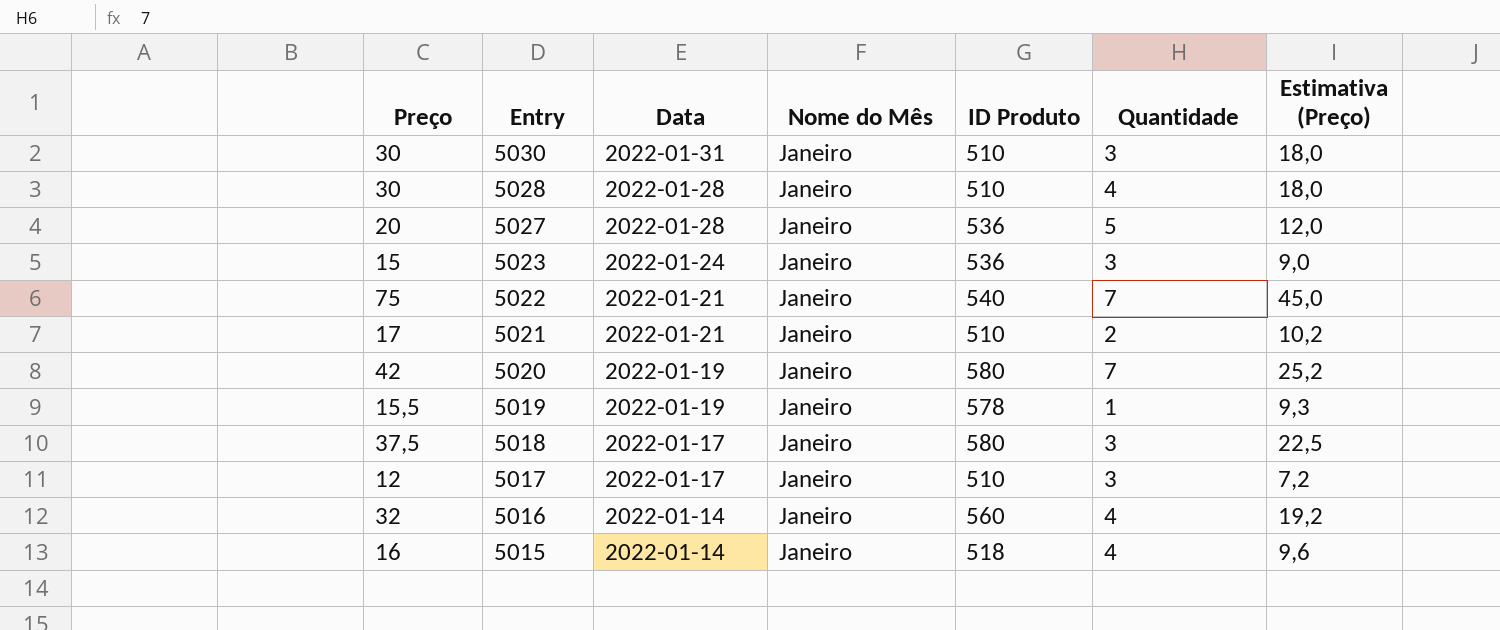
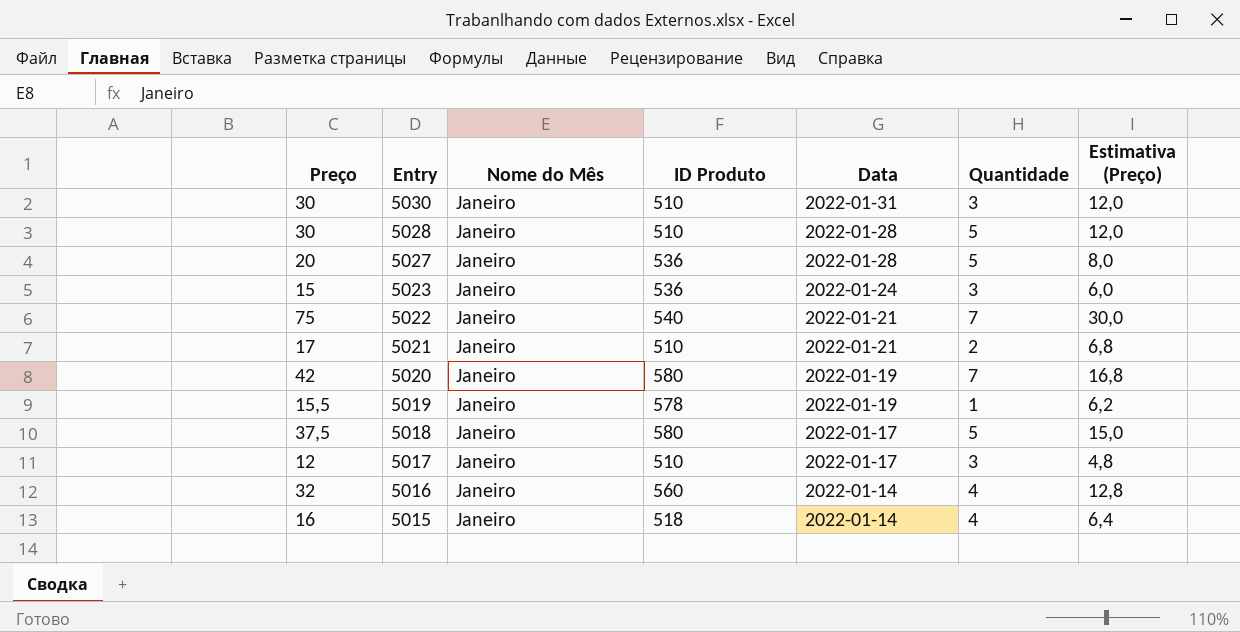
column Data | position: 3 -> 5
column Estimativa (Preço) | formula: [Preço] * 0,6 -> [Preço] * 0,4
5028 | Quantidade: 4 -> 5
5018 | Quantidade: 3 -> 5

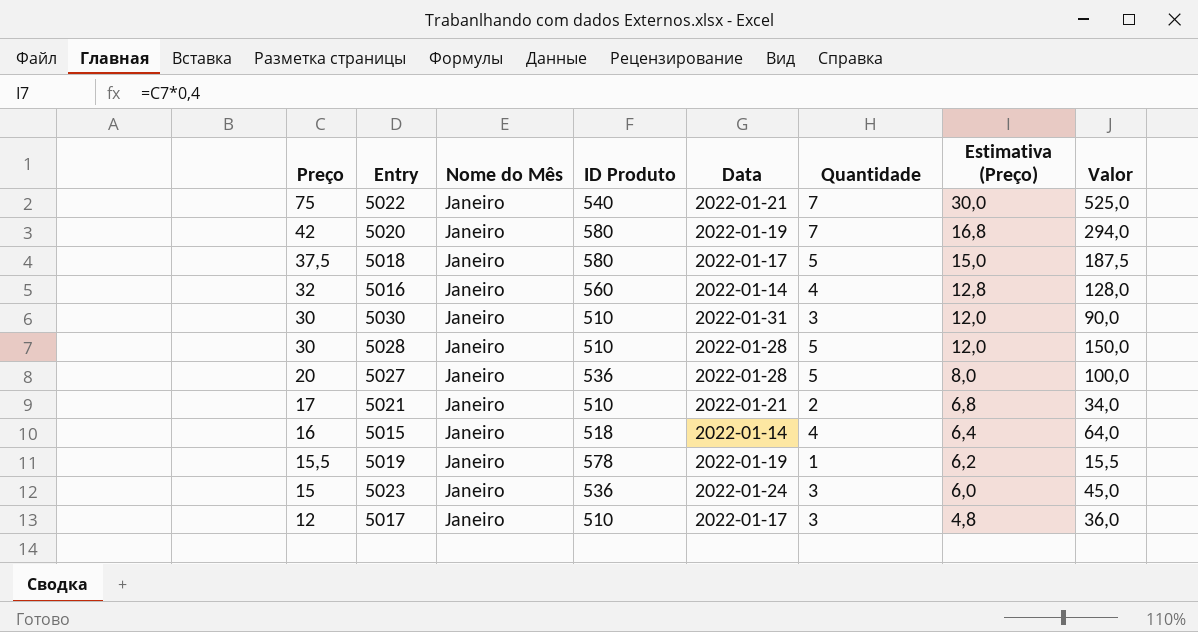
row order: Entry descending -> Preço descending
column Valor | formula: none -> [Preço] * [Quantidade]

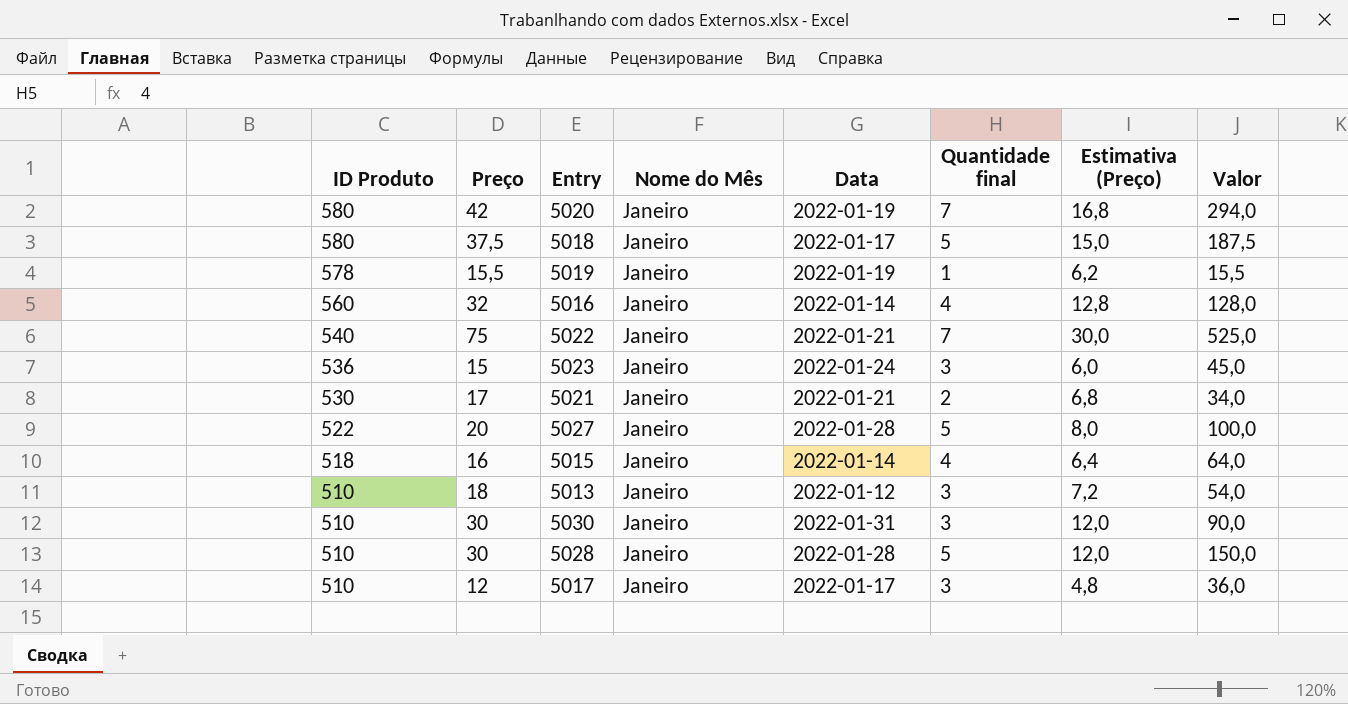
row order: Preço descending -> ID Produto descending
column ID Produto | position: 4 -> 1
column name: Quantidade -> Quantidade final
5021 | ID Produto: 510 -> 530
5027 | ID Produto: 536 -> 522
row 5013: none -> 510 | 18 | Janeiro | 2022-01-12 | 3 | 7,2 | 54,0

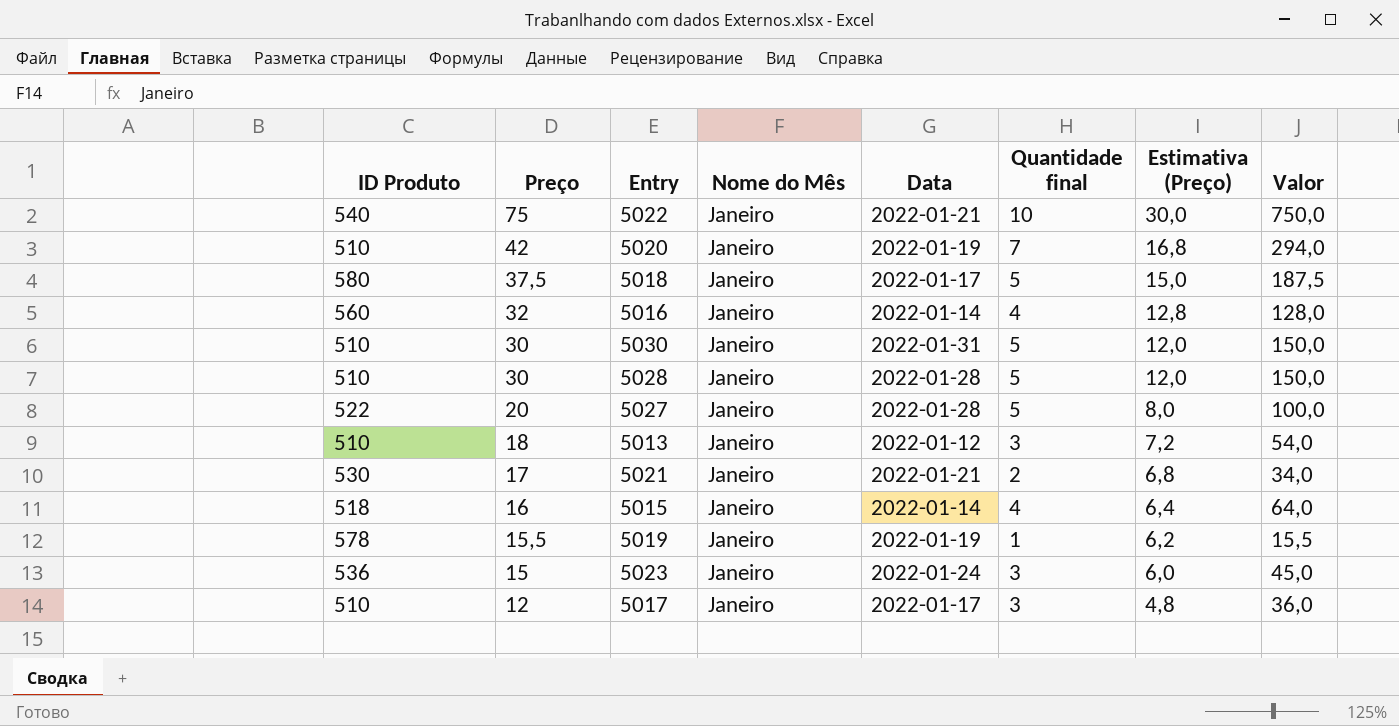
row order: ID Produto descending -> Preço descending
5022 | Quantidade final: 7 -> 10
5022 | Valor: 525,0 -> 750,0
5020 | ID Produto: 580 -> 510
5030 | Quantidade final: 3 -> 5
5030 | Valor: 90,0 -> 150,0

